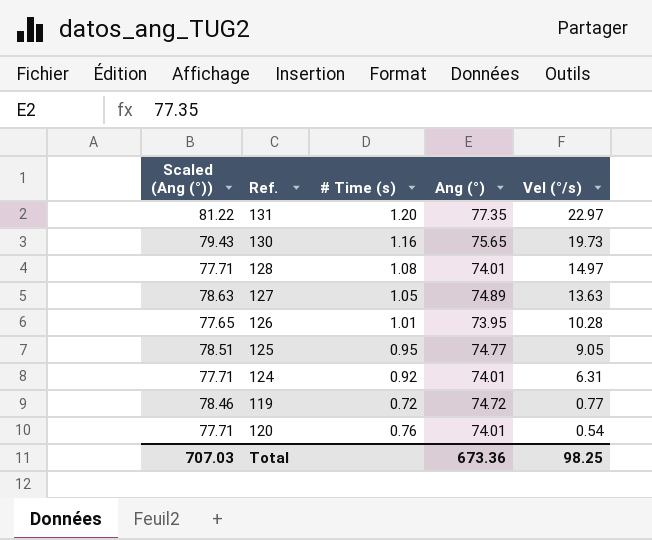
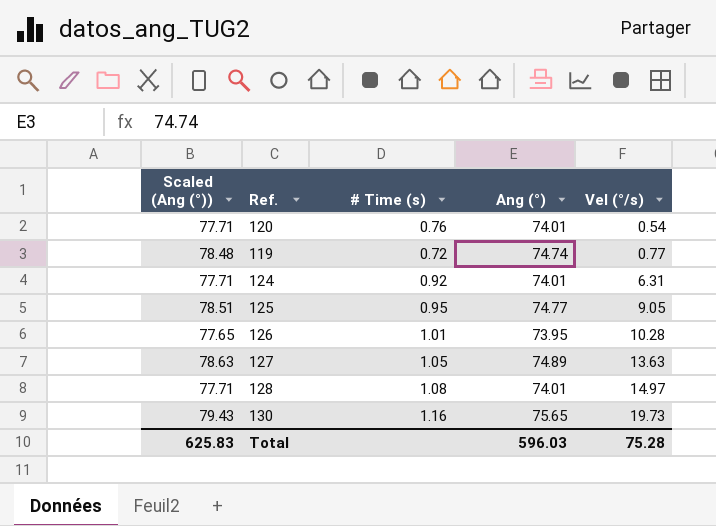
row order: Vel (°/s) descending -> Vel (°/s) ascending
row 131: 81.22 | 1.20 | 77.35 | 22.97 -> none
119 | Scaled (Ang (°)): 78.46 -> 78.48
119 | Ang (°): 74.72 -> 74.74
Total | Scaled (Ang (°)): 707.03 -> 625.83
Total | Ang (°): 673.36 -> 596.03
Total | Vel (°/s): 98.25 -> 75.28

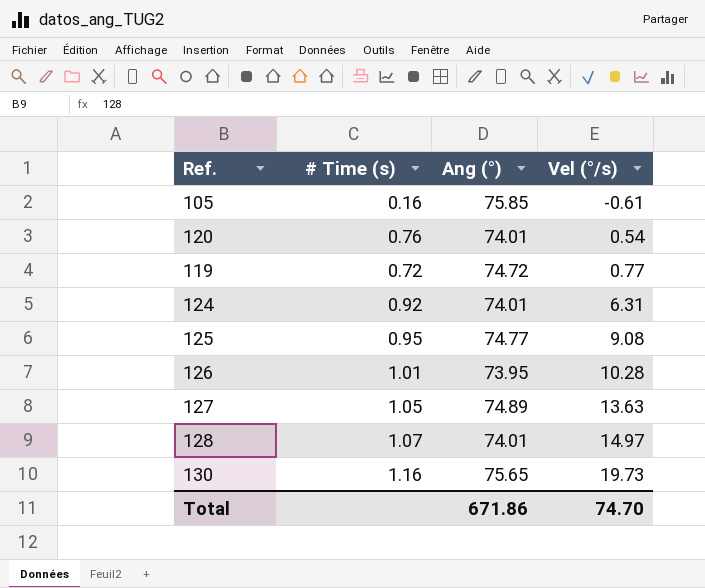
column Scaled (Ang (°)) | formula: [Ang (°)] * 1.05 -> none
row 105: none -> 0.16 | 75.85 | -0.61
119 | Ang (°): 74.74 -> 74.72
125 | Vel (°/s): 9.05 -> 9.08
128 | # Time (s): 1.08 -> 1.07
Total | Ang (°): 596.03 -> 671.86
Total | Vel (°/s): 75.28 -> 74.70

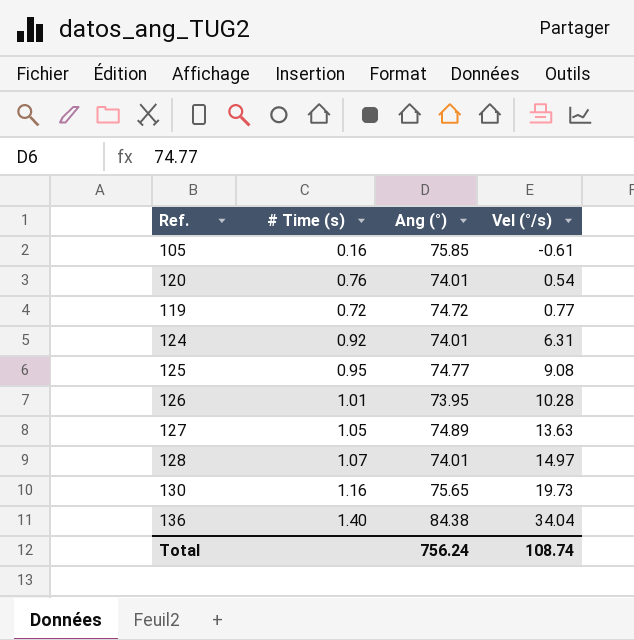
row 136: none -> 1.40 | 84.38 | 34.04
Total | Ang (°): 671.86 -> 756.24
Total | Vel (°/s): 74.70 -> 108.74

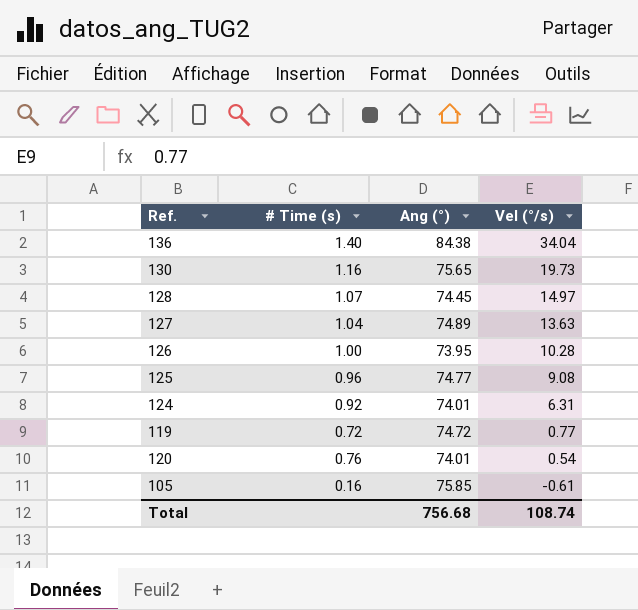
row order: Vel (°/s) ascending -> Vel (°/s) descending
128 | Ang (°): 74.01 -> 74.45
127 | # Time (s): 1.05 -> 1.04
126 | # Time (s): 1.01 -> 1.00
125 | # Time (s): 0.95 -> 0.96
Total | Ang (°): 756.24 -> 756.68

